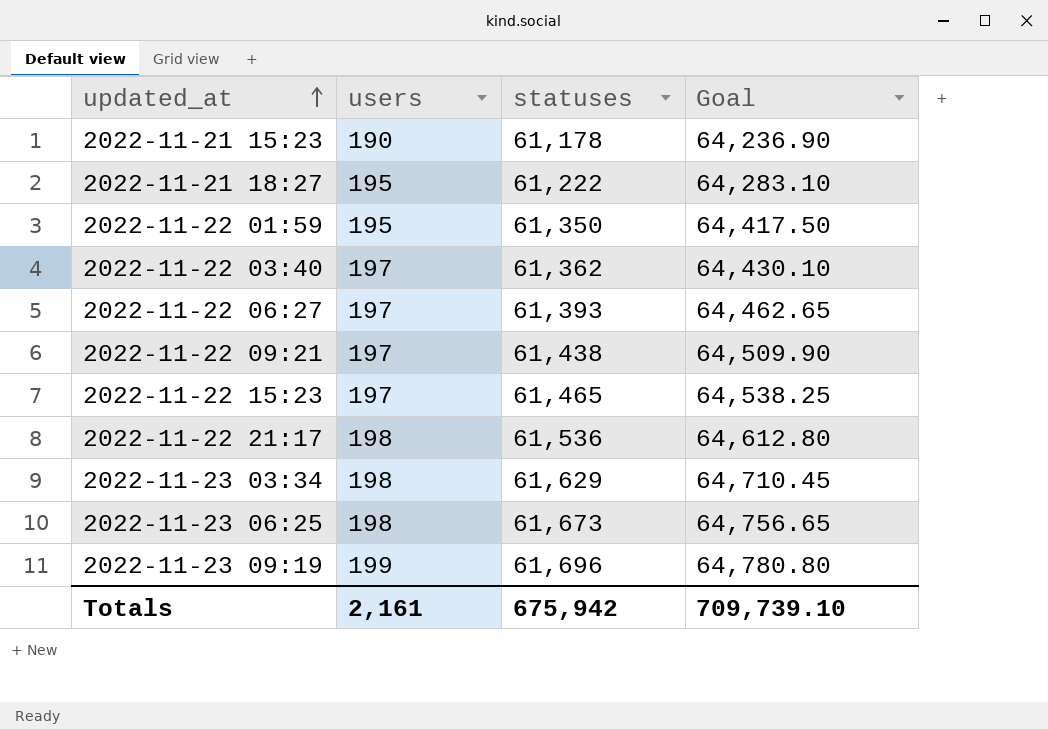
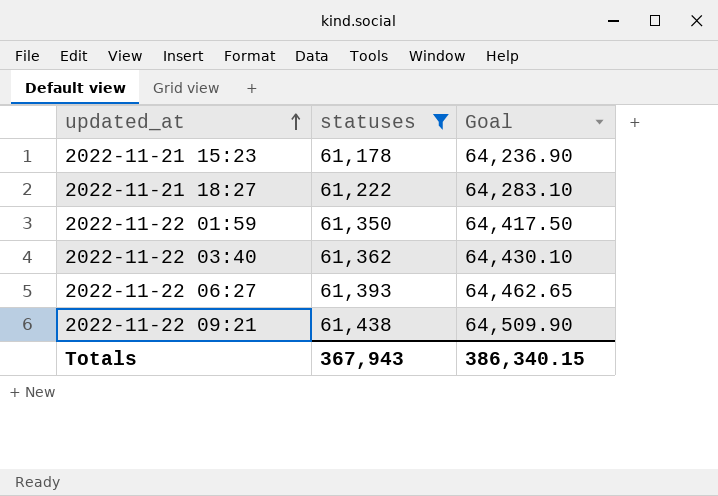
filter: none -> statuses <= 61,438
column users | position: 2 -> none
Totals | statuses: 675,942 -> 367,943
Totals | Goal: 709,739.10 -> 386,340.15

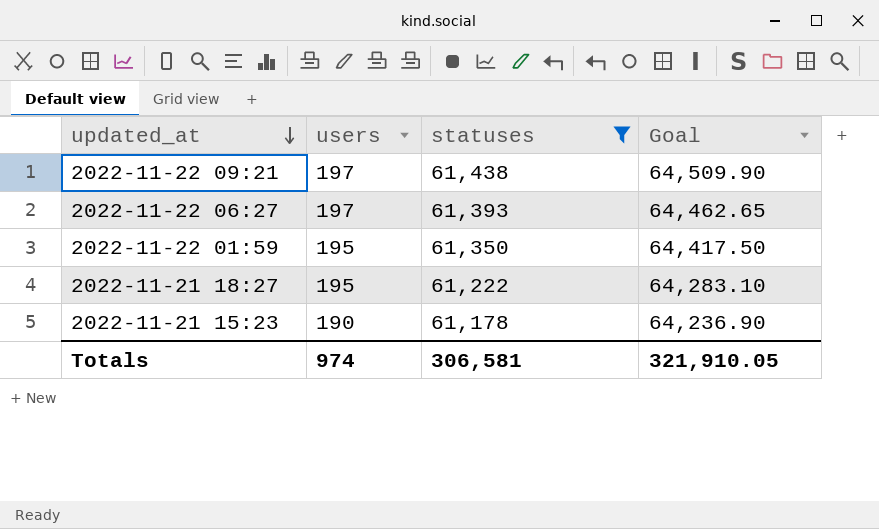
row order: updated_at ascending -> updated_at descending
column users | position: none -> 2
row 2022-11-22 03:40: 61,362 | 64,430.10 -> none
Totals | statuses: 367,943 -> 306,581
Totals | Goal: 386,340.15 -> 321,910.05

